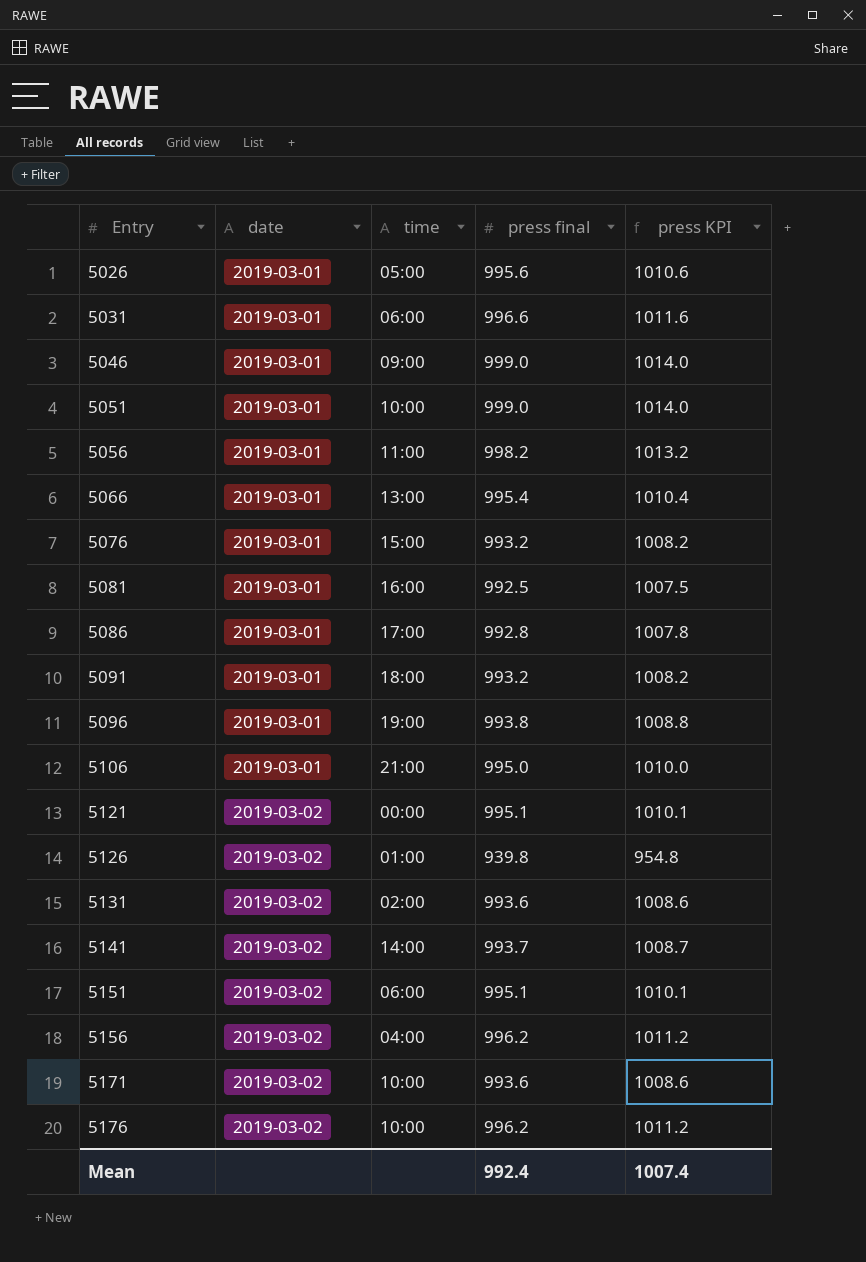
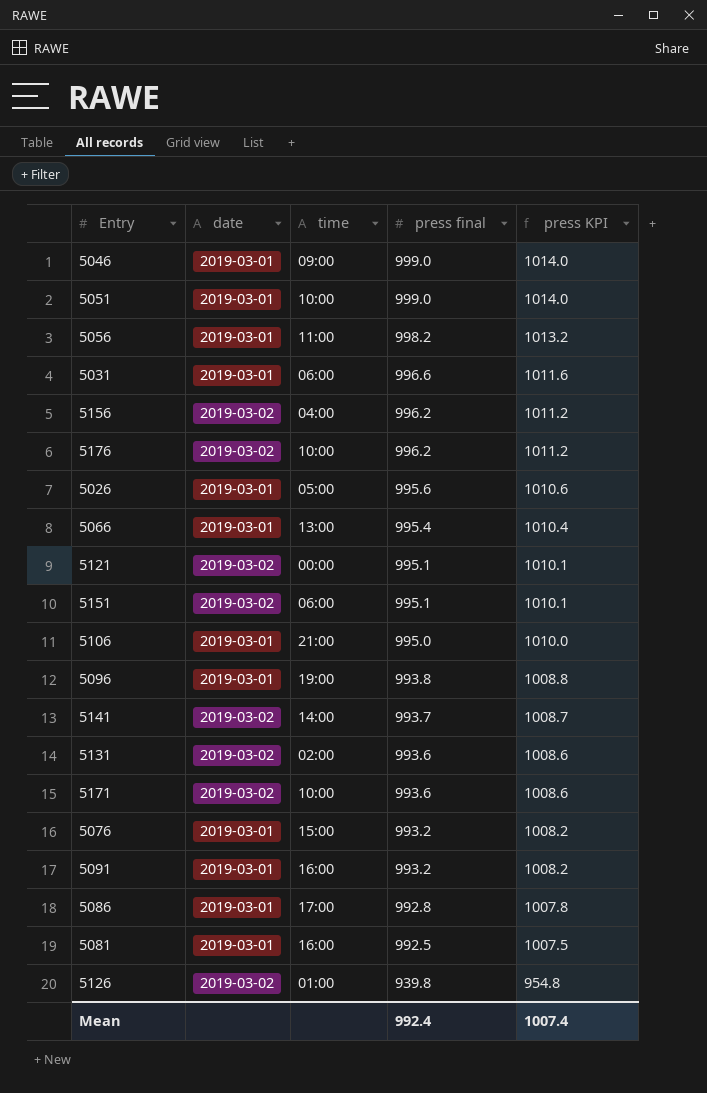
row order: Entry ascending -> press final descending
5091 | time: 18:00 -> 16:00

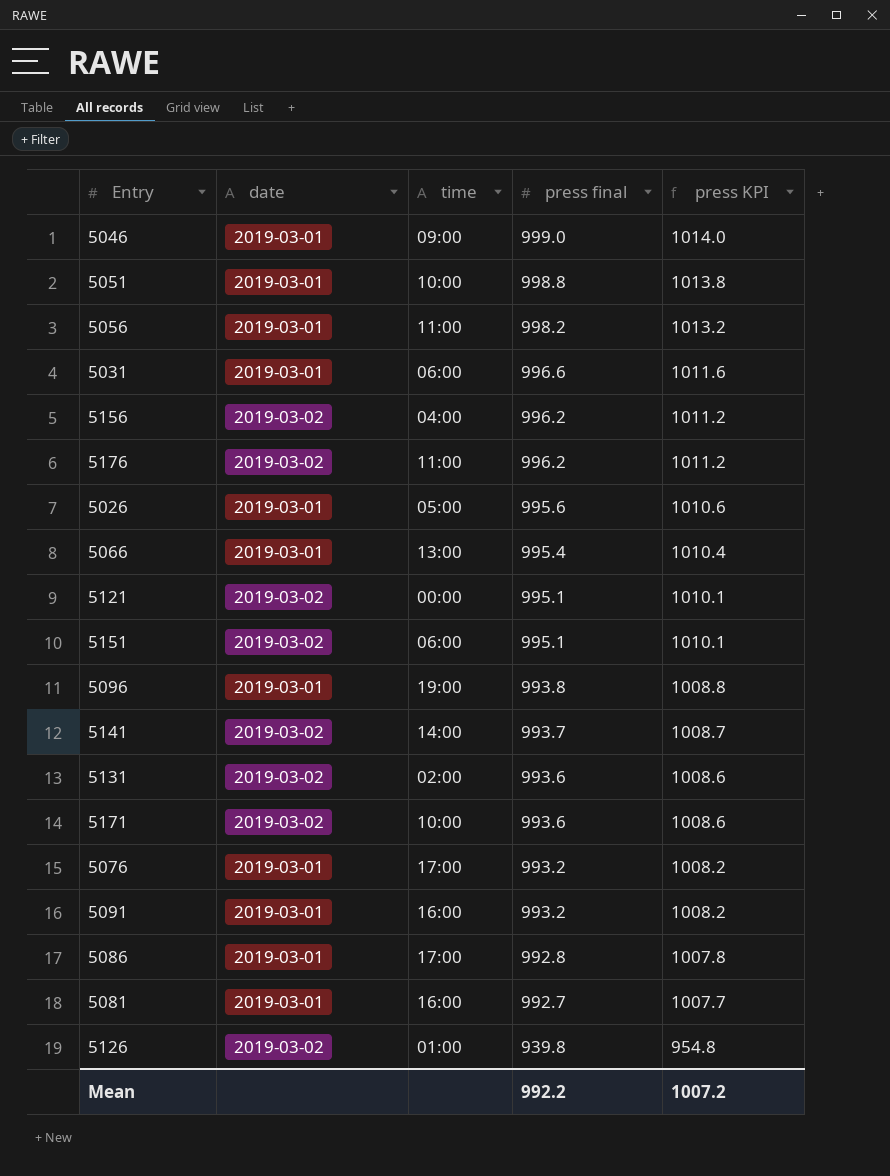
row 5106: 2019-03-01 | 21:00 | 995.0 | 1010.0 -> none
5051 | press final: 999.0 -> 998.8
5051 | press KPI: 1014.0 -> 1013.8
5176 | time: 10:00 -> 11:00
5076 | time: 15:00 -> 17:00
5081 | press final: 992.5 -> 992.7
5081 | press KPI: 1007.5 -> 1007.7
Mean | press final: 992.4 -> 992.2
Mean | press KPI: 1007.4 -> 1007.2

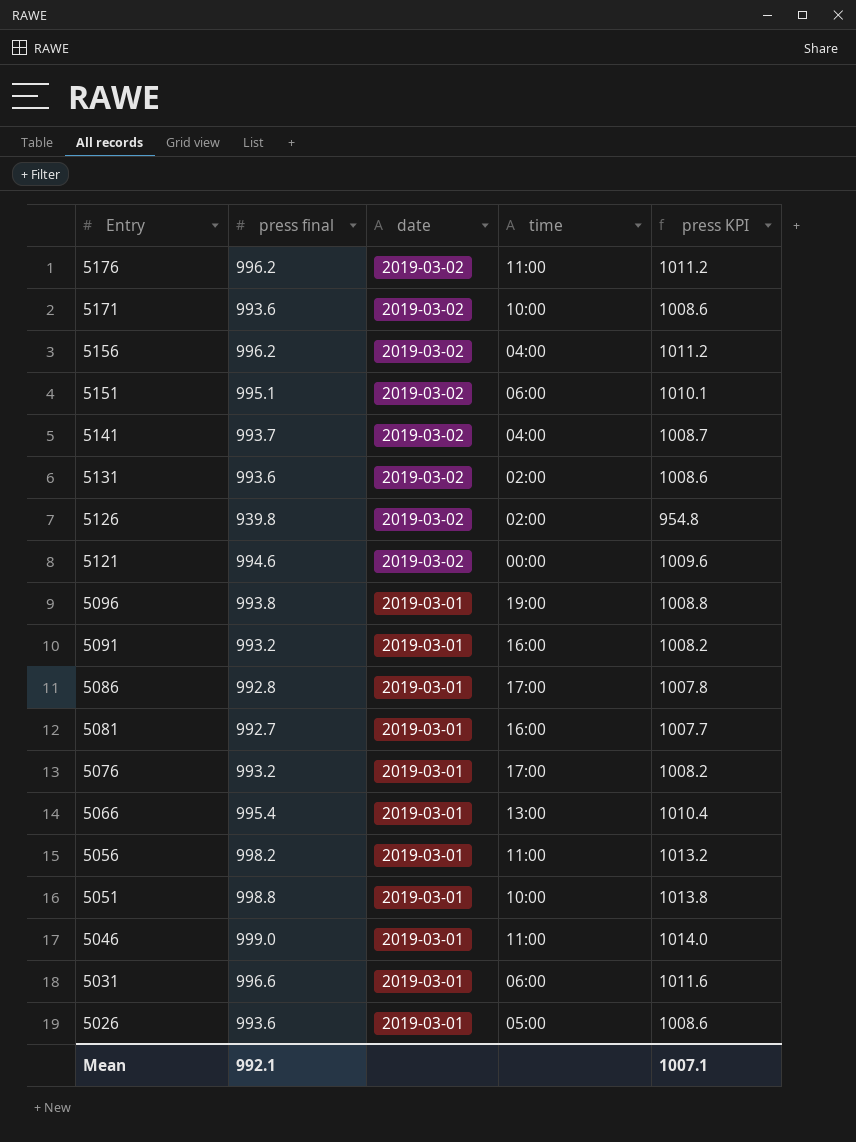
row order: press final descending -> Entry descending
column press final | position: 4 -> 2
5141 | time: 14:00 -> 04:00
5126 | time: 01:00 -> 02:00
5121 | press final: 995.1 -> 994.6
5121 | press KPI: 1010.1 -> 1009.6
5046 | time: 09:00 -> 11:00
5026 | press final: 995.6 -> 993.6
5026 | press KPI: 1010.6 -> 1008.6
Mean | press final: 992.2 -> 992.1
Mean | press KPI: 1007.2 -> 1007.1

